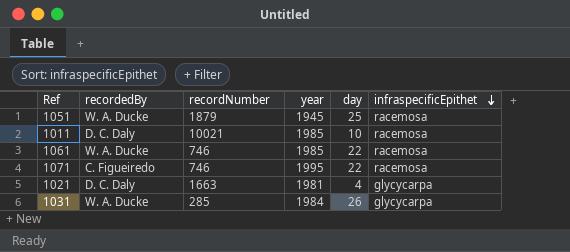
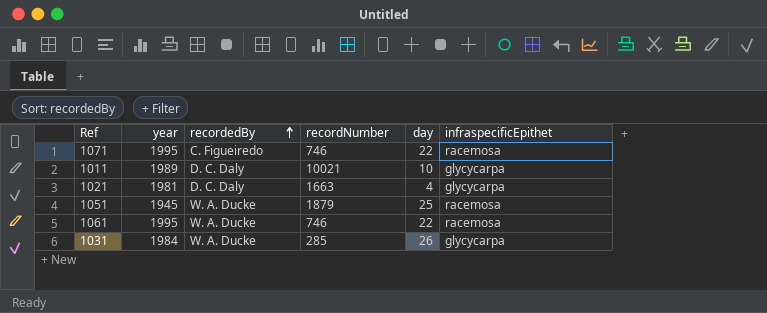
row order: infraspecificEpithet descending -> recordedBy ascending
column year | position: 4 -> 2
1011 | year: 1985 -> 1989
1011 | infraspecificEpithet: racemosa -> glycycarpa
1061 | year: 1985 -> 1995

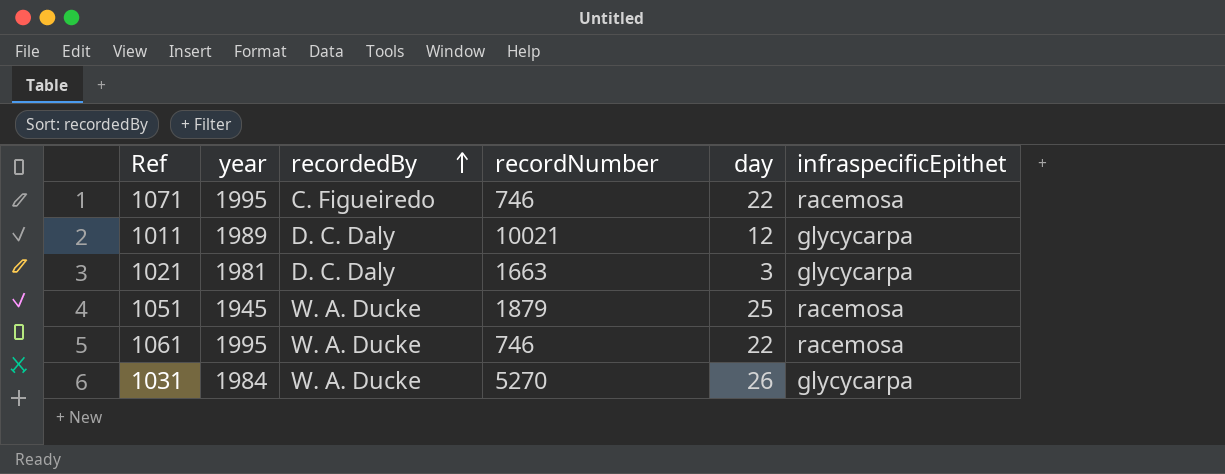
1011 | day: 10 -> 12
1021 | day: 4 -> 3
1031 | recordNumber: 285 -> 5270

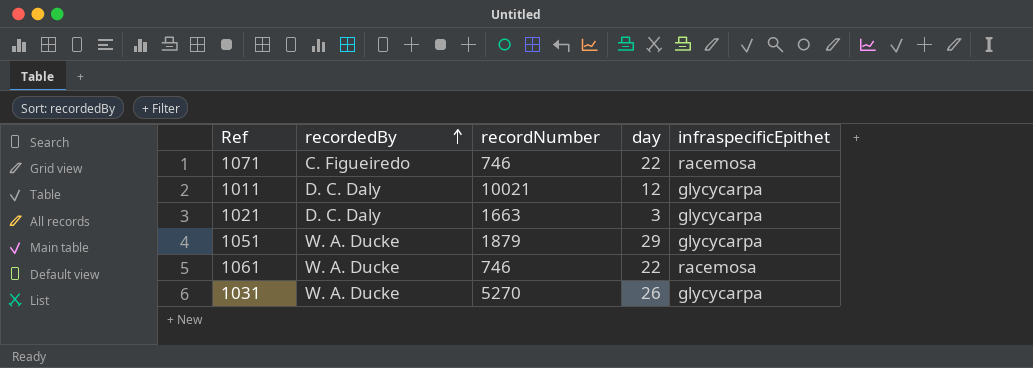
column year | position: 2 -> none
1051 | day: 25 -> 29
1051 | infraspecificEpithet: racemosa -> glycycarpa

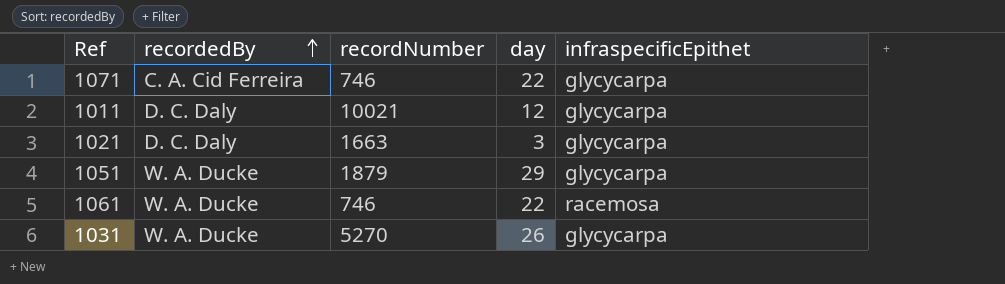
1071 | recordedBy: C. Figueiredo -> C. A. Cid Ferreira
1071 | infraspecificEpithet: racemosa -> glycycarpa

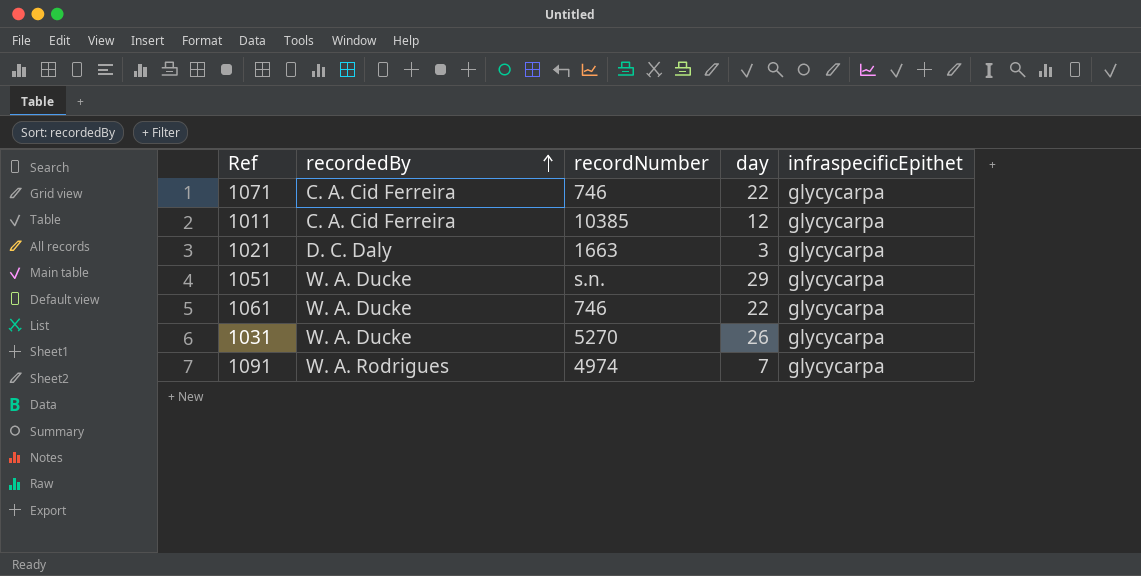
1011 | recordedBy: D. C. Daly -> C. A. Cid Ferreira
1011 | recordNumber: 10021 -> 10385
1051 | recordNumber: 1879 -> s.n.
1061 | infraspecificEpithet: racemosa -> glycycarpa
row 1091: none -> W. A. Rodrigues | 4974 | 7 | glycycarpa

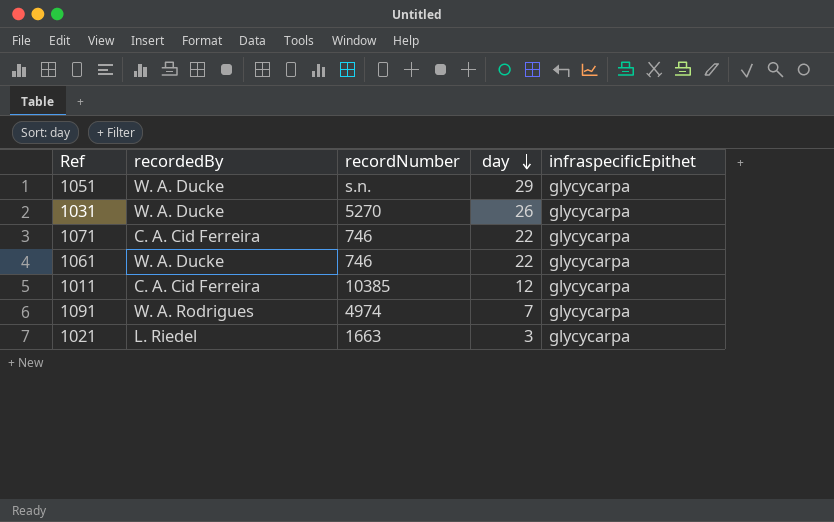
row order: recordedBy ascending -> day descending
1021 | recordedBy: D. C. Daly -> L. Riedel

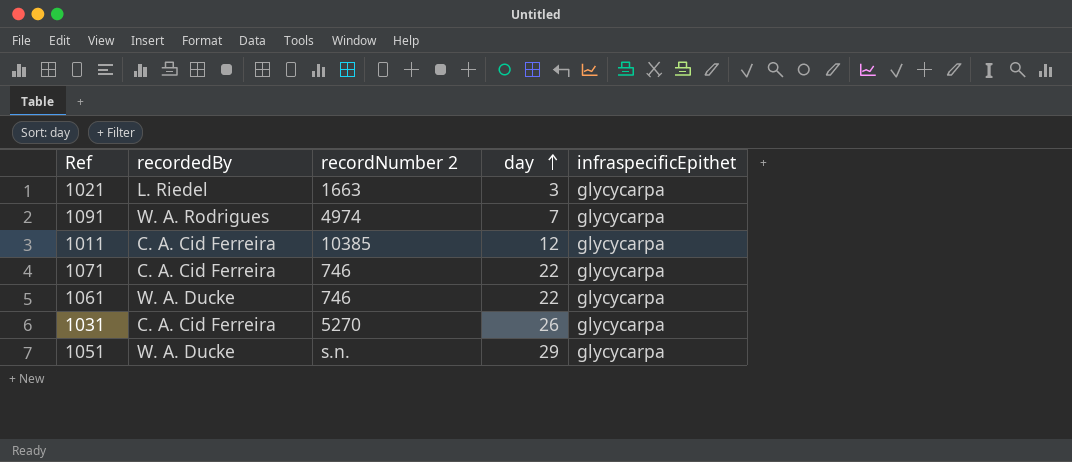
row order: day descending -> day ascending
column name: recordNumber -> recordNumber 2
1031 | recordedBy: W. A. Ducke -> C. A. Cid Ferreira

